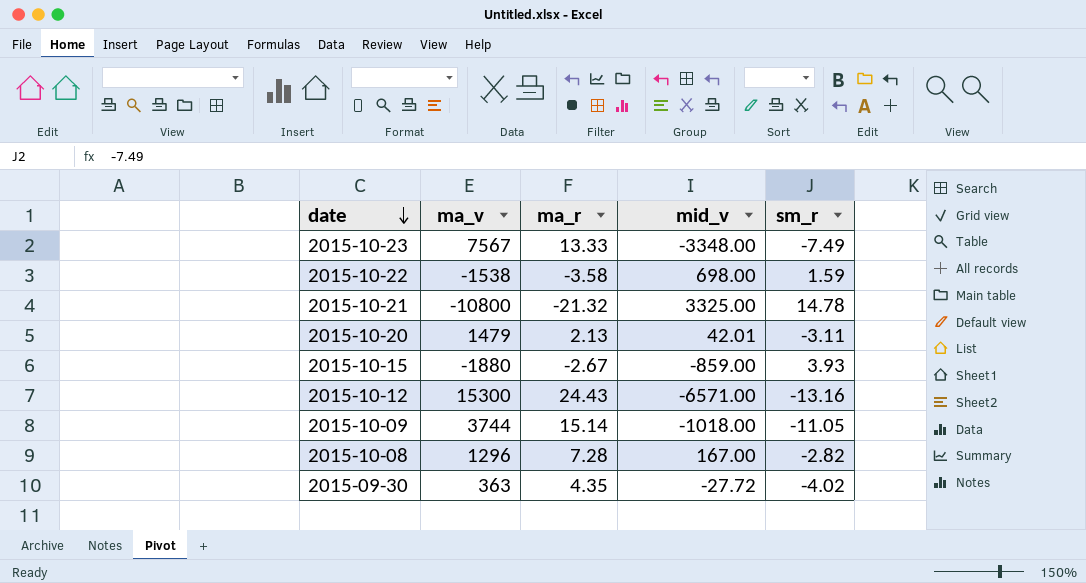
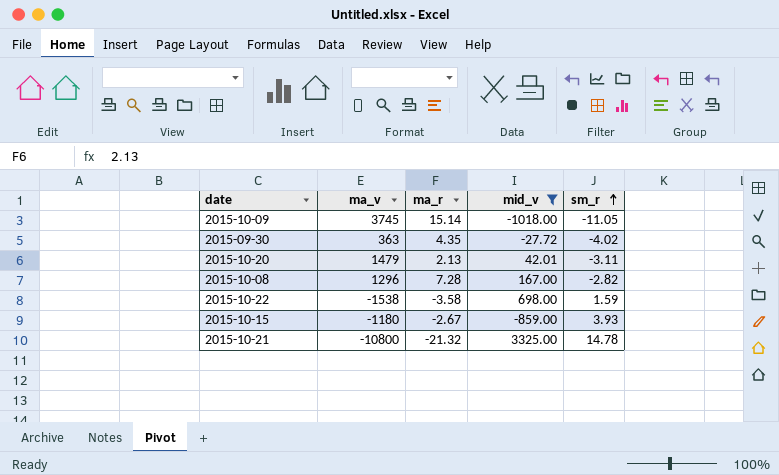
filter: none -> mid_v >= -1018.00
row order: date descending -> sm_r ascending
2015-10-09 | ma_v: 3744 -> 3745
2015-10-15 | ma_v: -1880 -> -1180

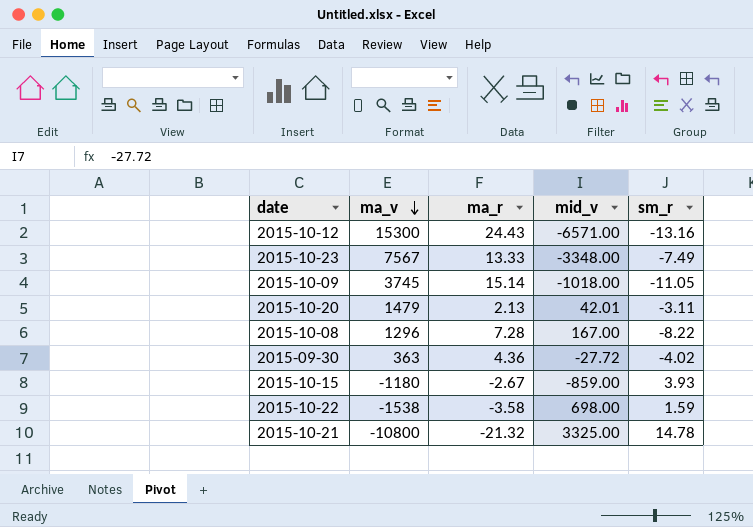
filter: mid_v >= -1018.00 -> none
row order: sm_r ascending -> ma_v descending
2015-10-08 | sm_r: -2.82 -> -8.22
2015-09-30 | ma_r: 4.35 -> 4.36

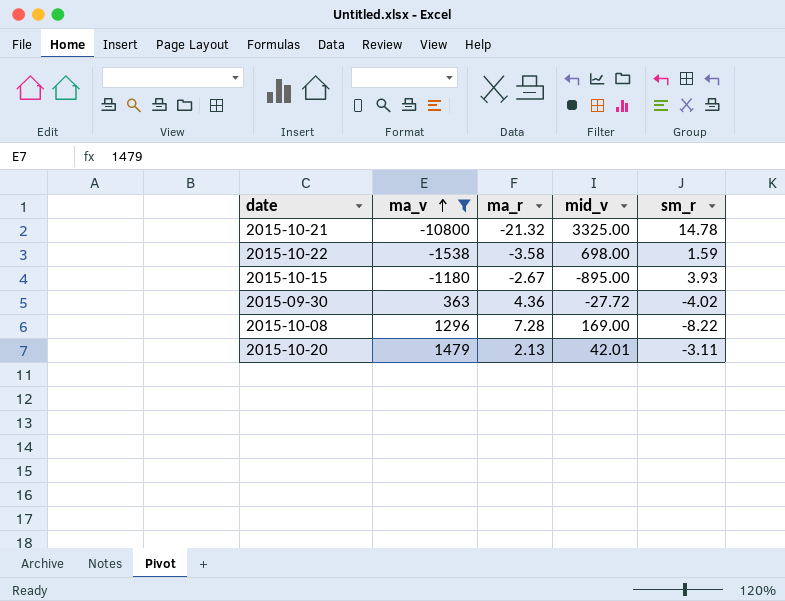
filter: none -> ma_v <= 1479
row order: ma_v descending -> ma_v ascending
2015-10-15 | mid_v: -859.00 -> -895.00
2015-10-08 | mid_v: 167.00 -> 169.00

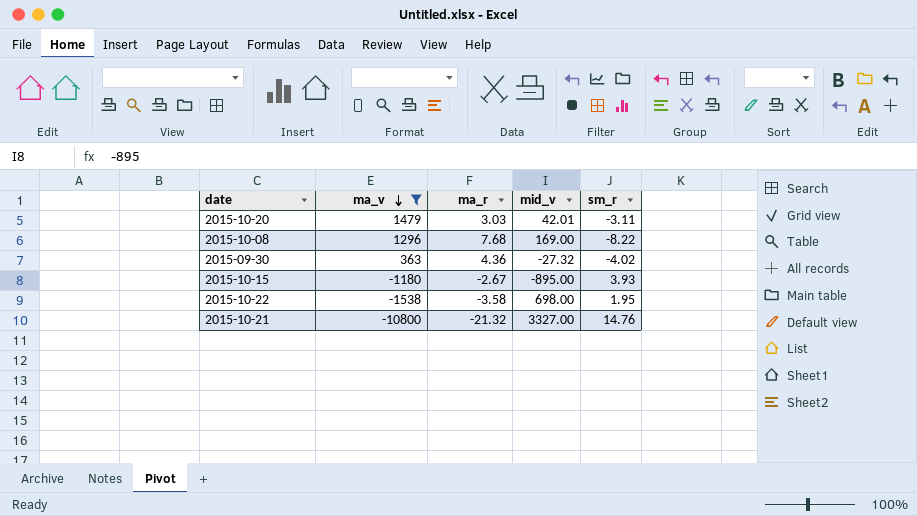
row order: ma_v ascending -> ma_v descending
2015-10-20 | ma_r: 2.13 -> 3.03
2015-10-08 | ma_r: 7.28 -> 7.68
2015-09-30 | mid_v: -27.72 -> -27.32
2015-10-22 | sm_r: 1.59 -> 1.95
2015-10-21 | mid_v: 3325.00 -> 3327.00
2015-10-21 | sm_r: 14.78 -> 14.76

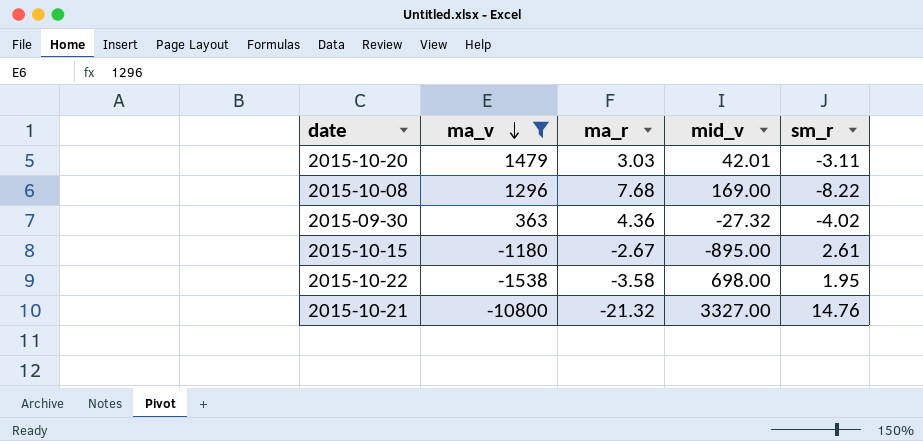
2015-10-15 | sm_r: 3.93 -> 2.61

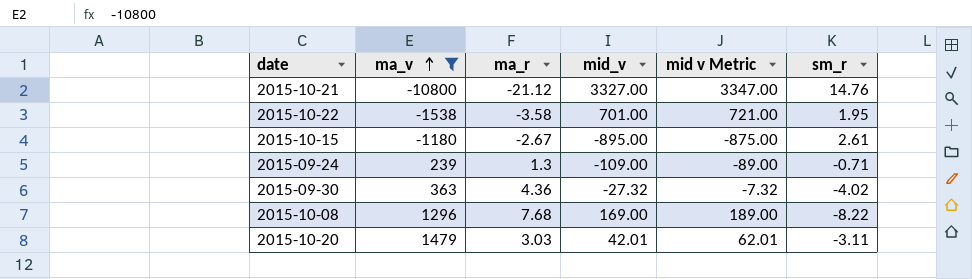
row order: ma_v descending -> ma_v ascending
column mid v Metric | formula: none -> [mid_v] + 20
2015-10-21 | ma_r: -21.32 -> -21.12
2015-10-22 | mid_v: 698.00 -> 701.00
row 2015-09-24: none -> 239 | 1.3 | -109.00 | -89.00 | -0.71

